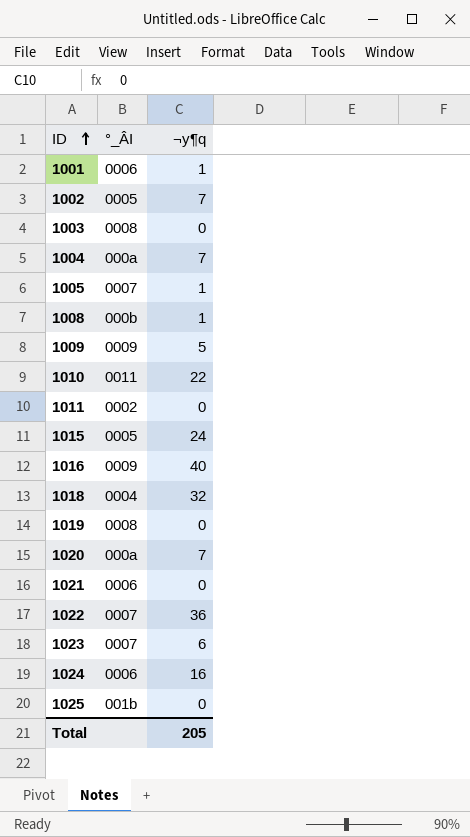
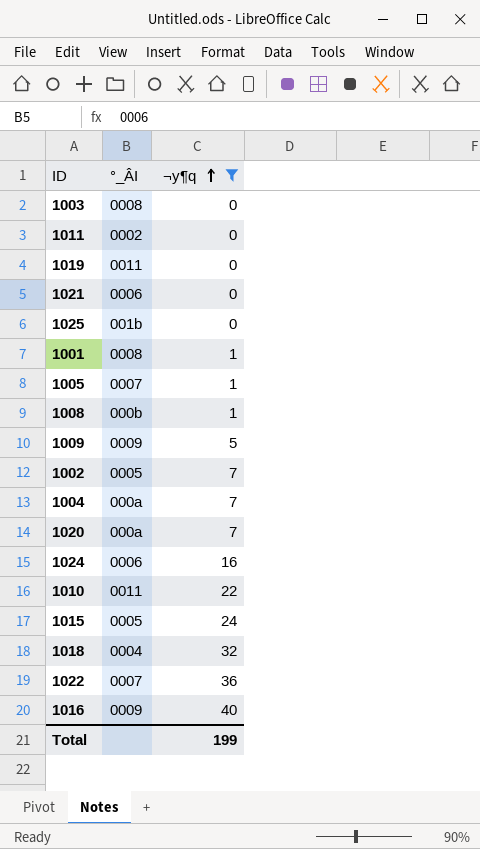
filter: none -> ¬y¶q != 6
row order: ID ascending -> ¬y¶q ascending
1019 | °_ÂI: 0008 -> 0011
1001 | °_ÂI: 0006 -> 0008
Total | ¬y¶q: 205 -> 199

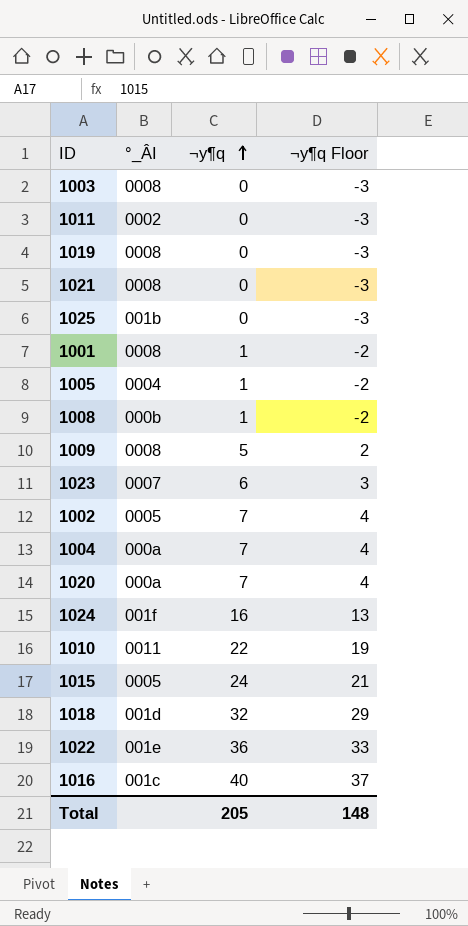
filter: ¬y¶q != 6 -> none
column ¬y¶q Floor | formula: none -> [¬y¶q] - 3
1019 | °_ÂI: 0011 -> 0008
1021 | °_ÂI: 0006 -> 0008
1005 | °_ÂI: 0007 -> 0004
1009 | °_ÂI: 0009 -> 0008
1024 | °_ÂI: 0006 -> 001f
1018 | °_ÂI: 0004 -> 001d
1022 | °_ÂI: 0007 -> 001e
1016 | °_ÂI: 0009 -> 001c
Total | ¬y¶q: 199 -> 205

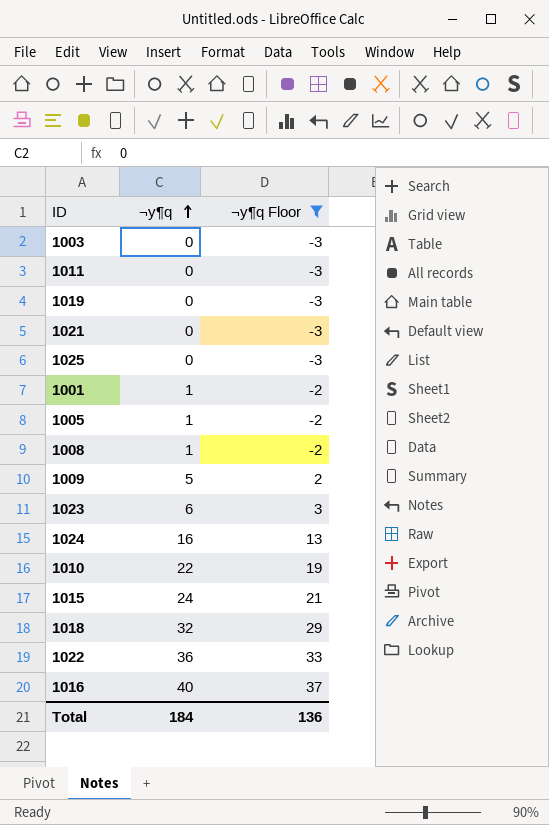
filter: none -> ¬y¶q Floor != 4
column °_ÂI | position: 2 -> none
Total | ¬y¶q: 205 -> 184
Total | ¬y¶q Floor: 148 -> 136

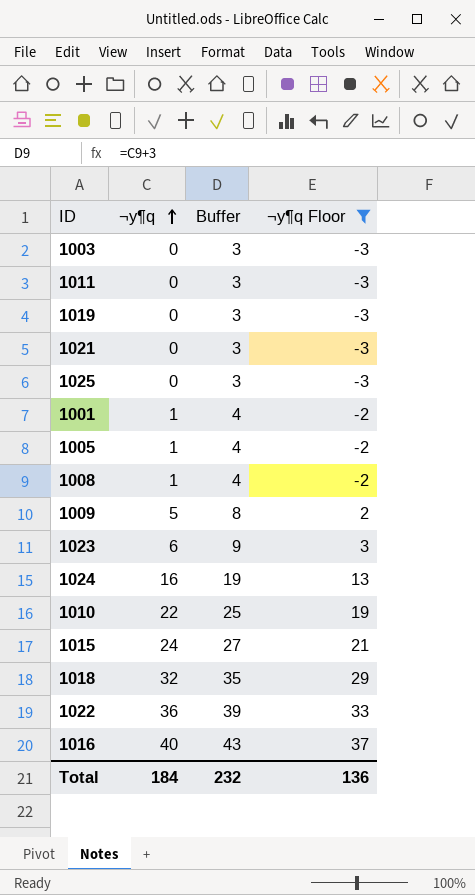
column Buffer | formula: none -> [¬y¶q] + 3

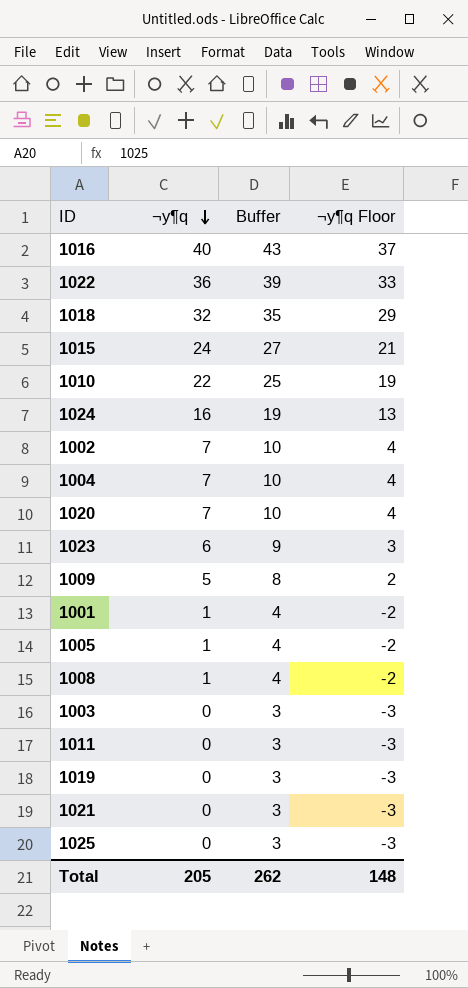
filter: ¬y¶q Floor != 4 -> none
row order: ¬y¶q ascending -> ¬y¶q descending
Total | ¬y¶q: 184 -> 205
Total | Buffer: 232 -> 262
Total | ¬y¶q Floor: 136 -> 148

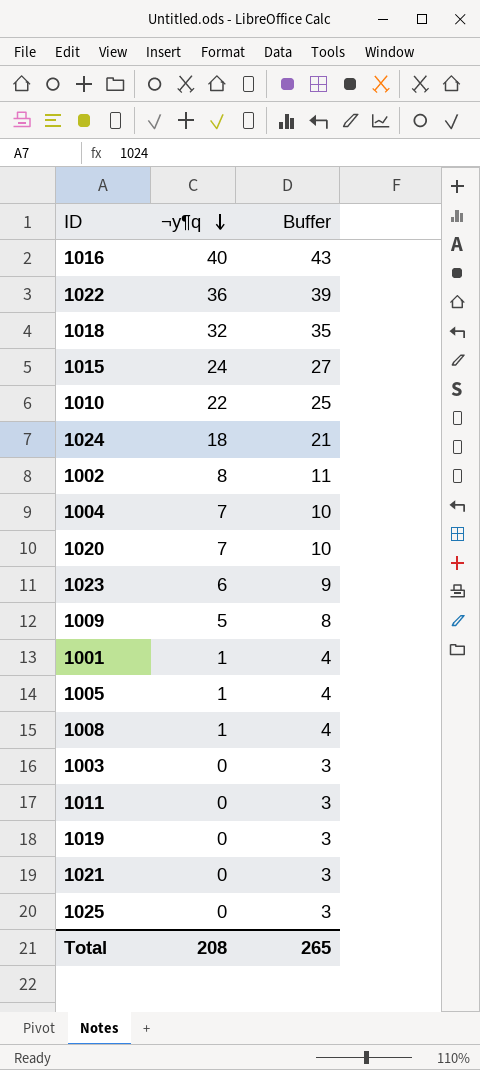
column ¬y¶q Floor | formula: [¬y¶q] - 3 -> none
1024 | ¬y¶q: 16 -> 18
1024 | Buffer: 19 -> 21
1002 | ¬y¶q: 7 -> 8
1002 | Buffer: 10 -> 11
Total | ¬y¶q: 205 -> 208
Total | Buffer: 262 -> 265

